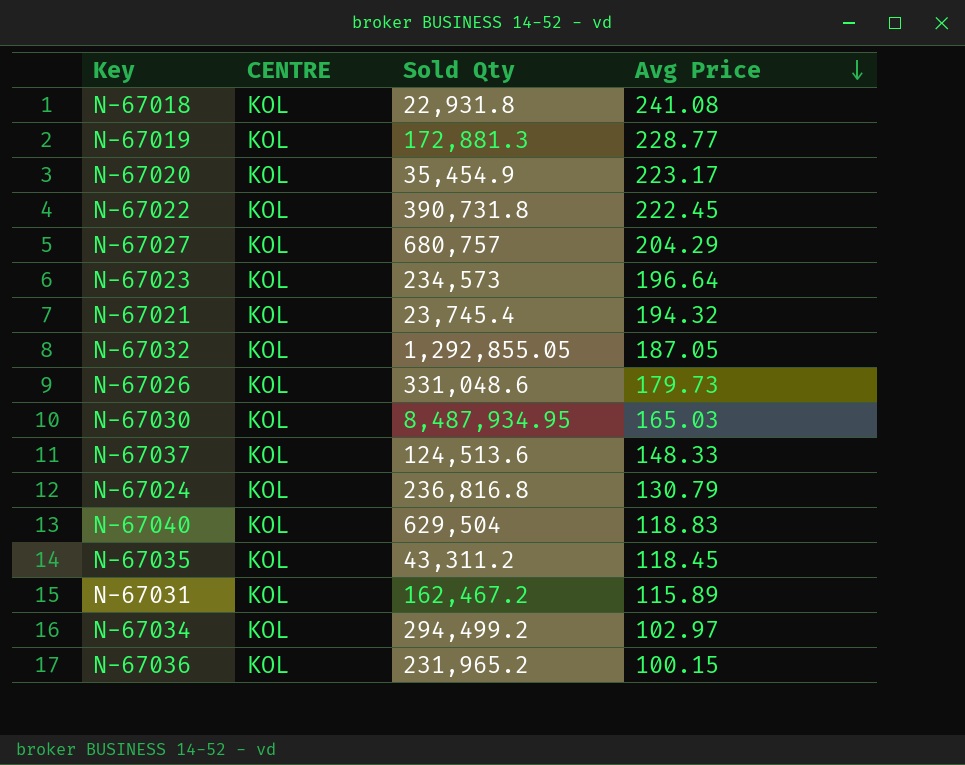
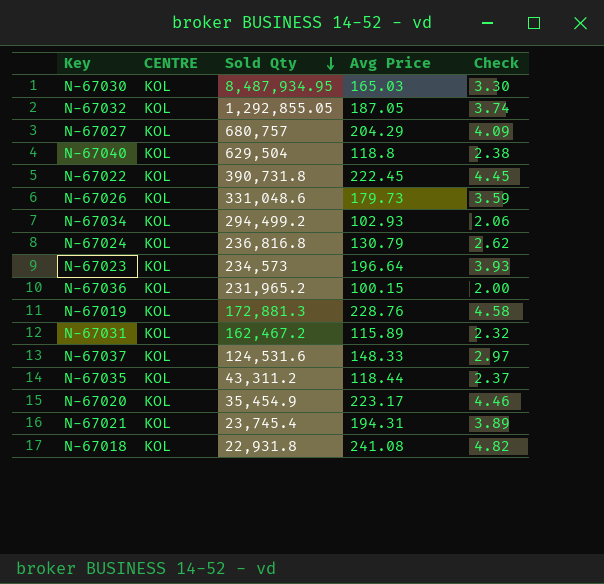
row order: Avg Price descending -> Sold Qty descending
column Check | formula: none -> [Avg Price] * 0.02
N-67040 | Avg Price: 118.83 -> 118.8
N-67034 | Avg Price: 102.97 -> 102.93
N-67019 | Avg Price: 228.77 -> 228.76
N-67037 | Sold Qty: 124,513.6 -> 124,531.6
N-67035 | Avg Price: 118.45 -> 118.44
N-67021 | Avg Price: 194.32 -> 194.31

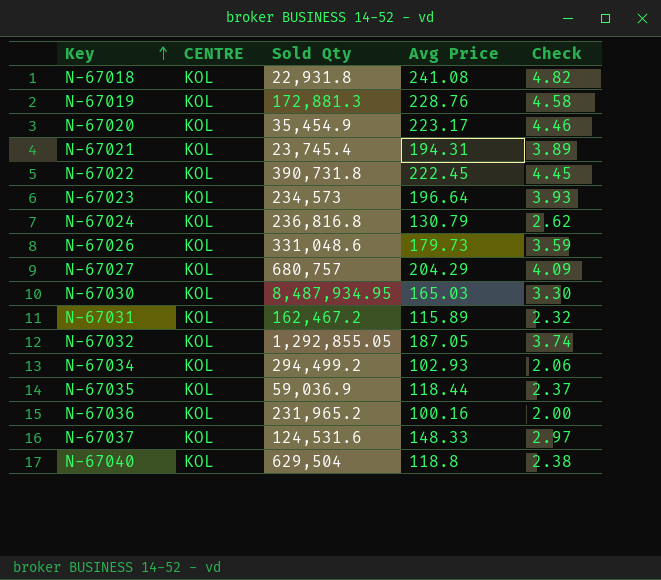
row order: Sold Qty descending -> Key ascending
N-67035 | Sold Qty: 43,311.2 -> 59,036.9
N-67036 | Avg Price: 100.15 -> 100.16

